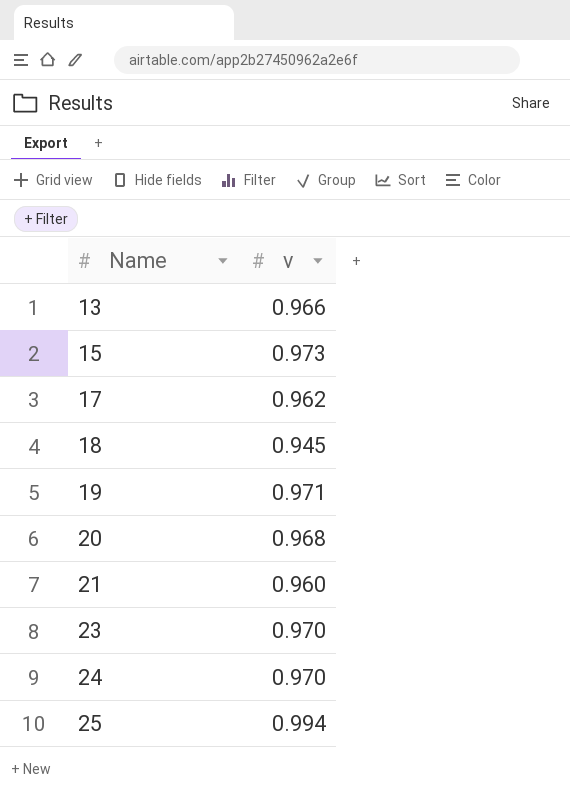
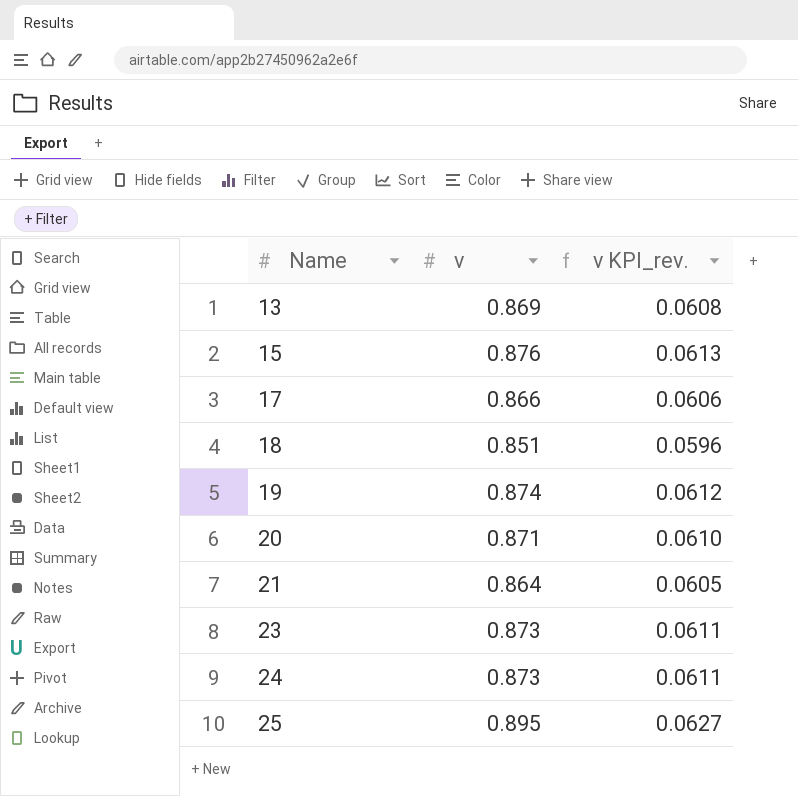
column v KPI_rev. | formula: none -> [v] * 0.07
13 | v: 0.966 -> 0.869
15 | v: 0.973 -> 0.876
17 | v: 0.962 -> 0.866
18 | v: 0.945 -> 0.851
19 | v: 0.971 -> 0.874
20 | v: 0.968 -> 0.871
21 | v: 0.960 -> 0.864
23 | v: 0.970 -> 0.873
24 | v: 0.970 -> 0.873
25 | v: 0.994 -> 0.895

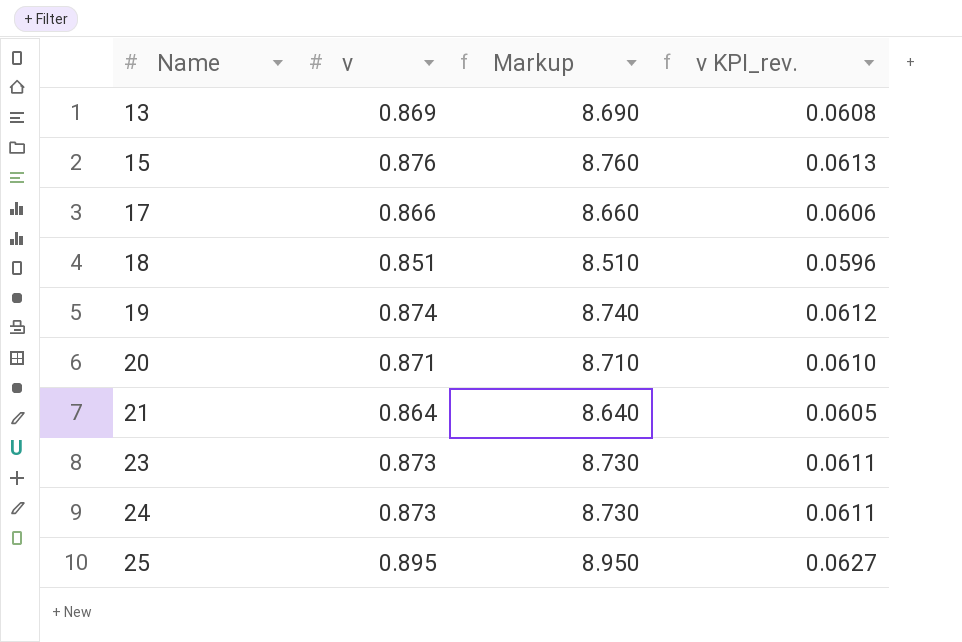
column Markup | formula: none -> [v] * 10

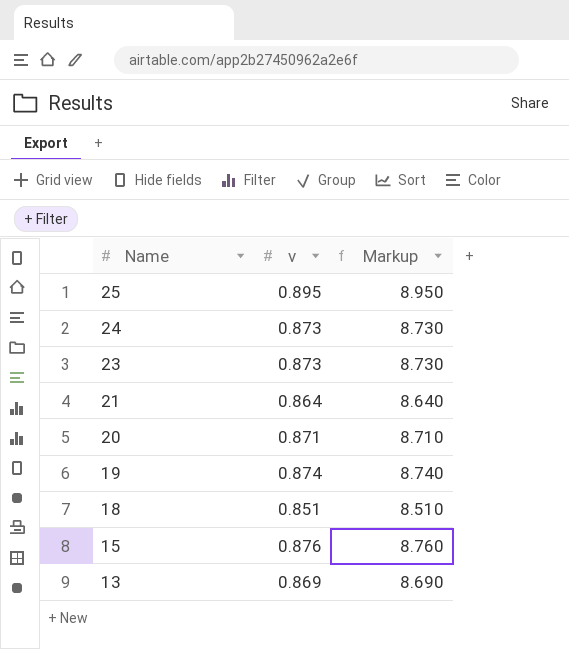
row order: Name ascending -> Name descending
column v KPI_rev. | formula: [v] * 0.07 -> none
row 17: 0.866 | 8.660 | 0.0606 -> none

